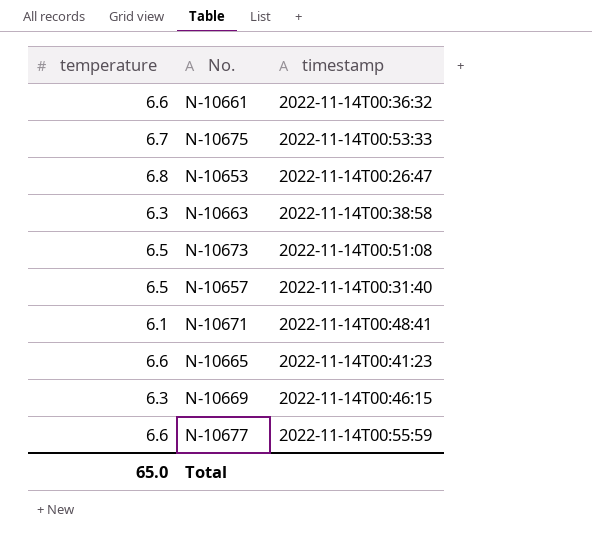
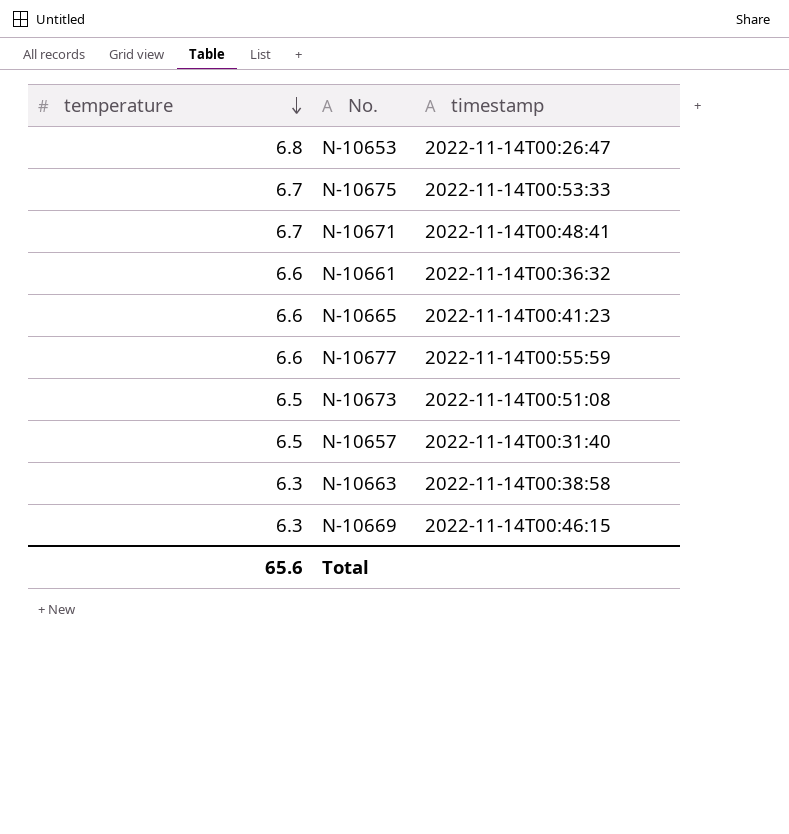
row order: none -> temperature descending
N-10671 | temperature: 6.1 -> 6.7
Total | temperature: 65.0 -> 65.6

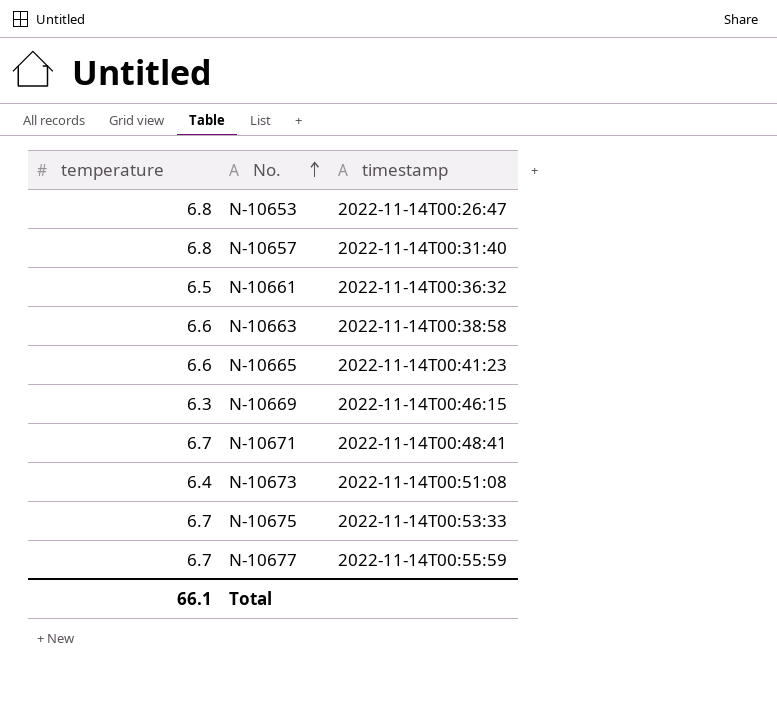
row order: temperature descending -> No. ascending
N-10657 | temperature: 6.5 -> 6.8
N-10661 | temperature: 6.6 -> 6.5
N-10663 | temperature: 6.3 -> 6.6
N-10673 | temperature: 6.5 -> 6.4
N-10677 | temperature: 6.6 -> 6.7
Total | temperature: 65.6 -> 66.1

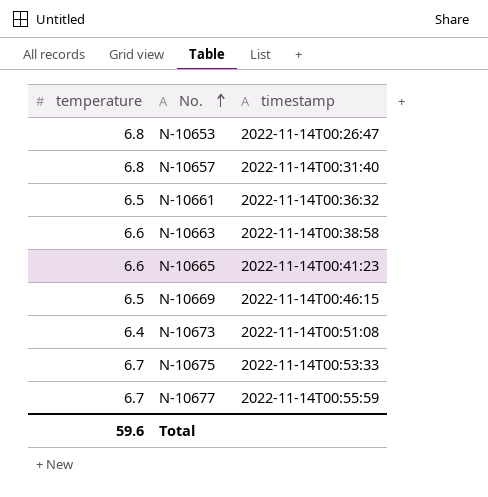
row N-10671: 6.7 | 2022-11-14T00:48:41 -> none
N-10669 | temperature: 6.3 -> 6.5
Total | temperature: 66.1 -> 59.6

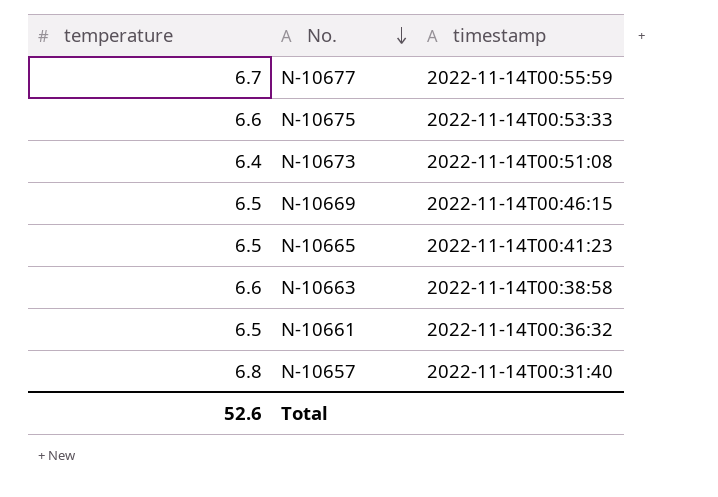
row order: No. ascending -> No. descending
row N-10653: 6.8 | 2022-11-14T00:26:47 -> none
N-10675 | temperature: 6.7 -> 6.6
N-10665 | temperature: 6.6 -> 6.5
Total | temperature: 59.6 -> 52.6

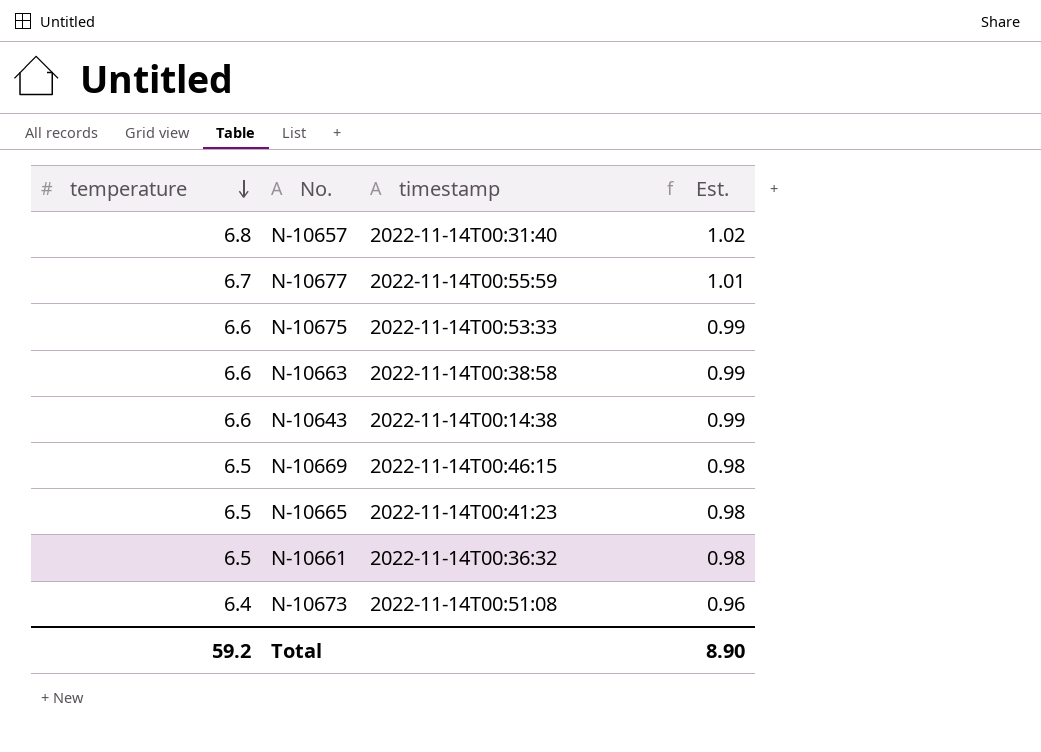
row order: No. descending -> temperature descending
column Est. | formula: none -> [temperature] * 0.15
row N-10643: none -> 6.6 | 2022-11-14T00:14:38 | 0.99
Total | temperature: 52.6 -> 59.2

